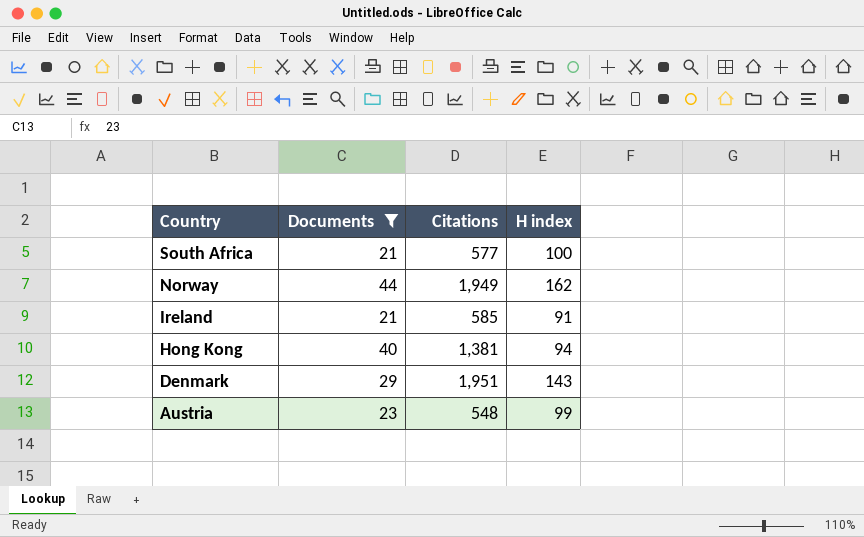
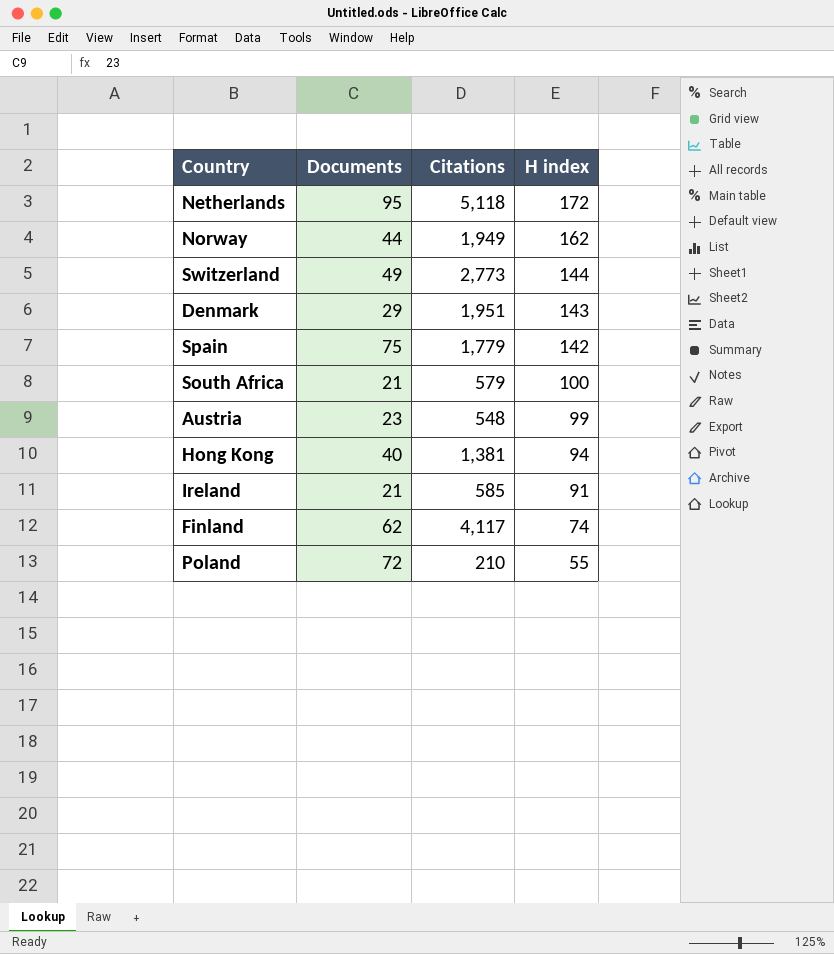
filter: Documents <= 44 -> none
row order: Country descending -> H index descending
South Africa | Citations: 577 -> 579

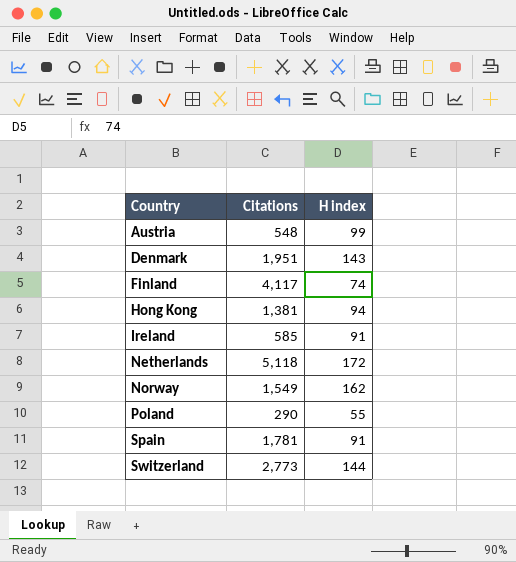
row order: H index descending -> Country ascending
column Documents | position: 2 -> none
row South Africa: 21 | 579 | 100 -> none
Norway | Citations: 1,949 -> 1,549
Poland | Citations: 210 -> 290
Spain | Citations: 1,779 -> 1,781
Spain | H index: 142 -> 91

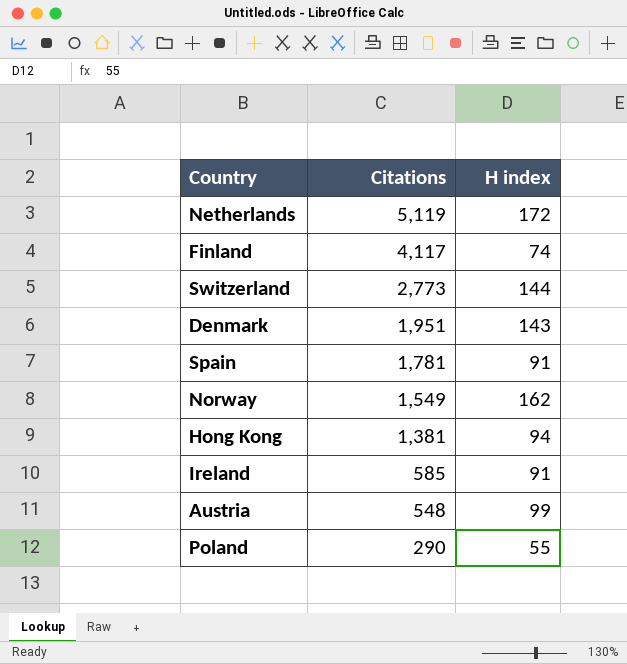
row order: Country ascending -> Citations descending
Netherlands | Citations: 5,118 -> 5,119

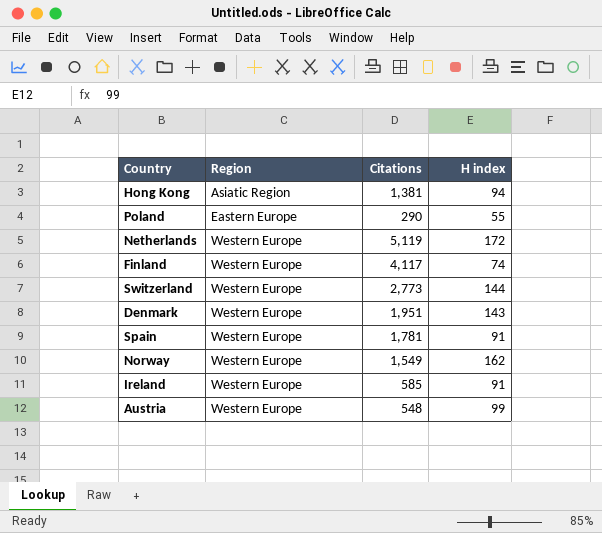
row order: Citations descending -> Region ascending
column Region | position: none -> 2

